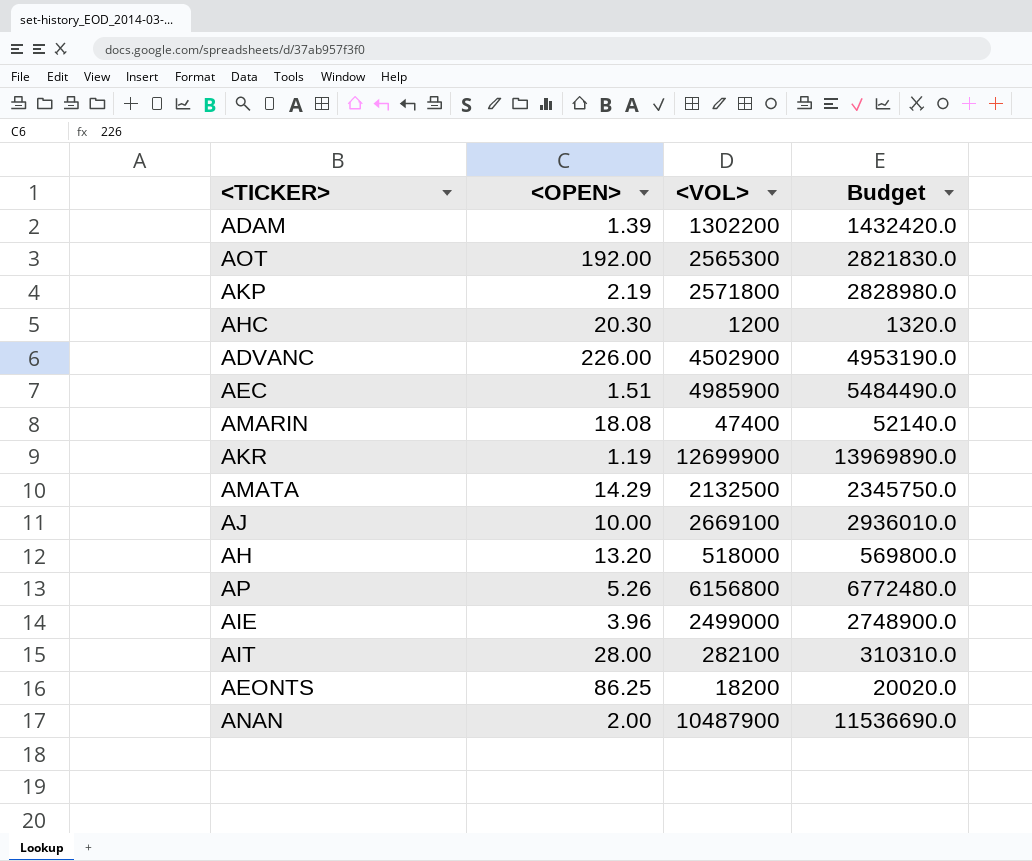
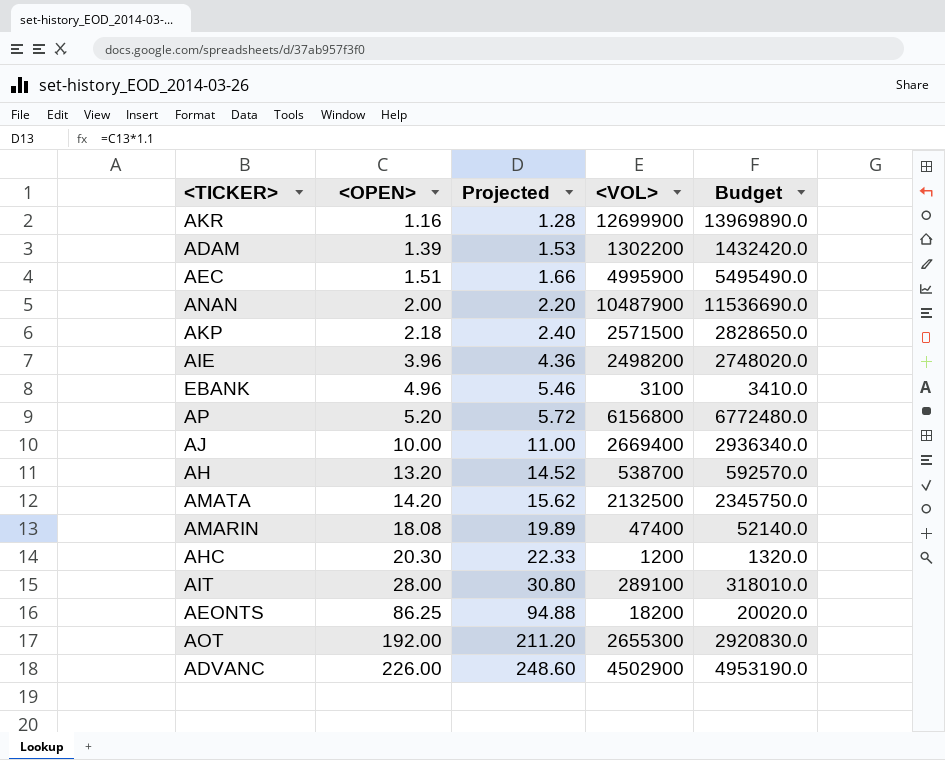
row order: none -> <OPEN> ascending
column Projected | formula: none -> [<OPEN>] * 1.1
AKR | <OPEN>: 1.19 -> 1.16
AEC | <VOL>: 4985900 -> 4995900
AEC | Budget: 5484490.0 -> 5495490.0
AKP | <OPEN>: 2.19 -> 2.18
AKP | <VOL>: 2571800 -> 2571500
AKP | Budget: 2828980.0 -> 2828650.0
AIE | <VOL>: 2499000 -> 2498200
AIE | Budget: 2748900.0 -> 2748020.0
row EBANK: none -> 4.96 | 5.46 | 3100 | 3410.0
AP | <OPEN>: 5.26 -> 5.20
AJ | <VOL>: 2669100 -> 2669400
AJ | Budget: 2936010.0 -> 2936340.0
AH | <VOL>: 518000 -> 538700
AH | Budget: 569800.0 -> 592570.0
AMATA | <OPEN>: 14.29 -> 14.20
AIT | <VOL>: 282100 -> 289100
AIT | Budget: 310310.0 -> 318010.0
AOT | <VOL>: 2565300 -> 2655300
AOT | Budget: 2821830.0 -> 2920830.0

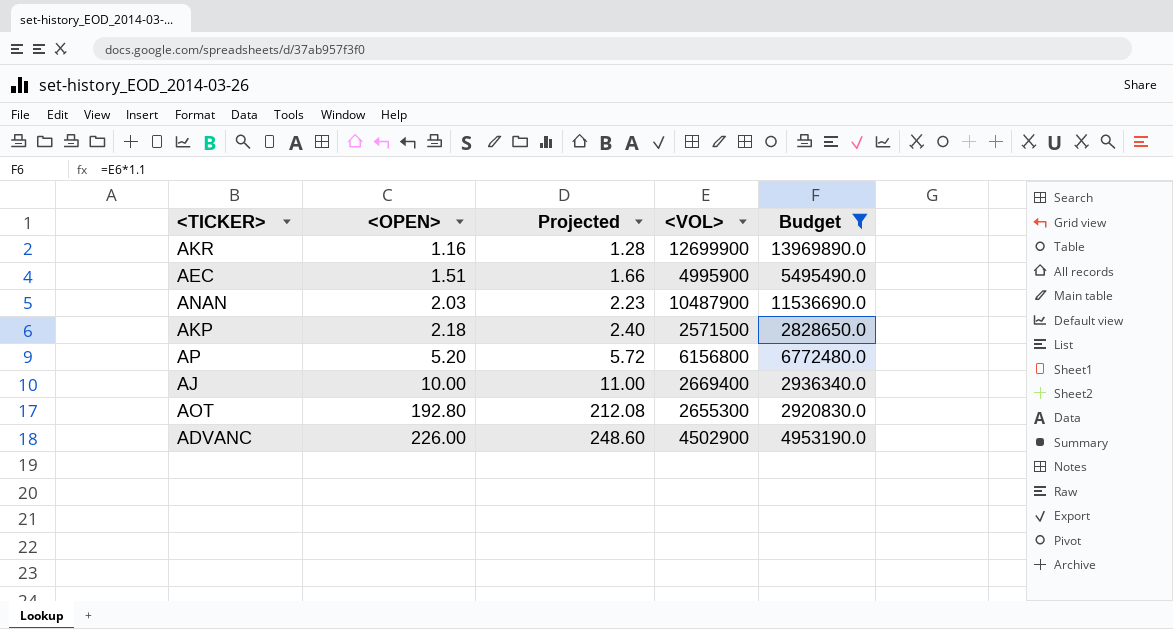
filter: none -> Budget >= 2828650.0
ANAN | <OPEN>: 2.00 -> 2.03
ANAN | Projected: 2.20 -> 2.23
AOT | <OPEN>: 192.00 -> 192.80
AOT | Projected: 211.20 -> 212.08

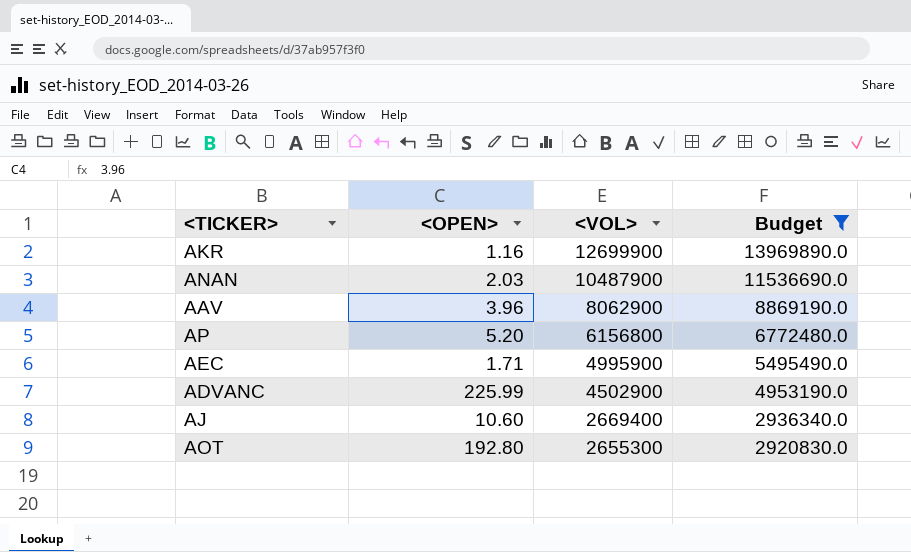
row order: <OPEN> ascending -> <VOL> descending
column Projected | formula: [<OPEN>] * 1.1 -> none
row AKP: 2.18 | 2.40 | 2571500 | 2828650.0 -> none
row AAV: none -> 3.96 | 8062900 | 8869190.0
AEC | <OPEN>: 1.51 -> 1.71
ADVANC | <OPEN>: 226.00 -> 225.99
AJ | <OPEN>: 10.00 -> 10.60

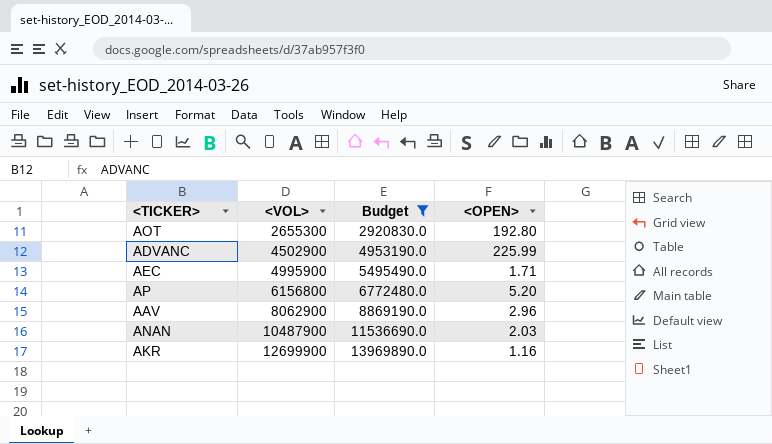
row order: <VOL> descending -> <VOL> ascending
column <OPEN> | position: 2 -> 4
row AJ: 10.60 | 2669400 | 2936340.0 -> none
AAV | <OPEN>: 3.96 -> 2.96

